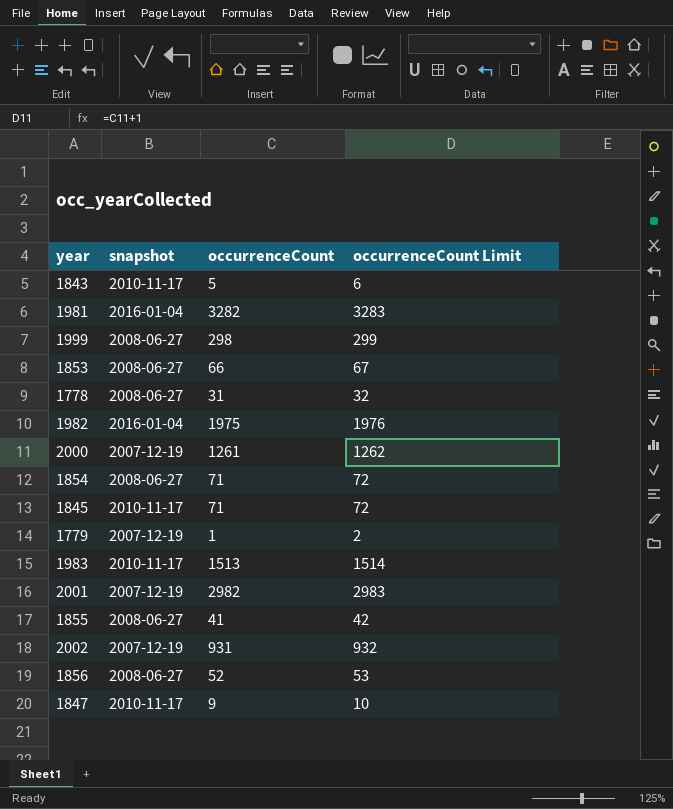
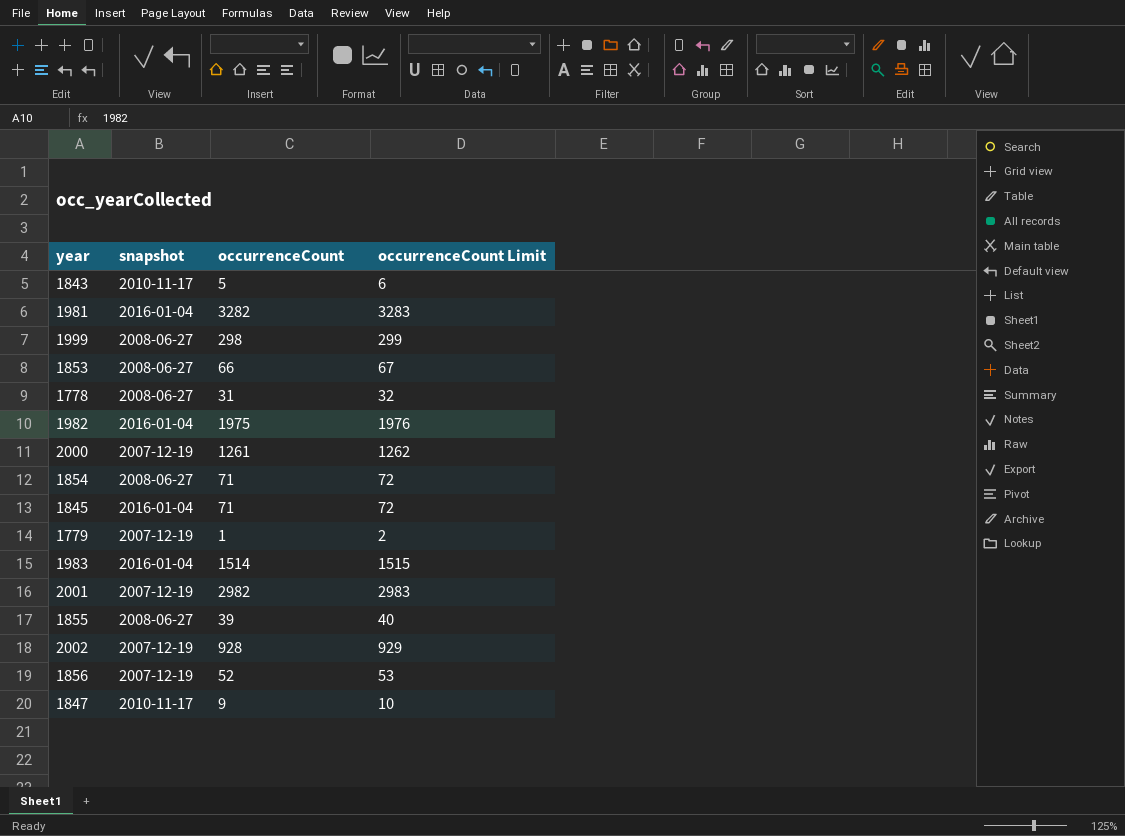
1845 | snapshot: 2010-11-17 -> 2016-01-04
1983 | snapshot: 2010-11-17 -> 2016-01-04
1983 | occurrenceCount: 1513 -> 1514
1983 | occurrenceCount Limit: 1514 -> 1515
1855 | occurrenceCount: 41 -> 39
1855 | occurrenceCount Limit: 42 -> 40
2002 | occurrenceCount: 931 -> 928
2002 | occurrenceCount Limit: 932 -> 929
1856 | snapshot: 2008-06-27 -> 2007-12-19

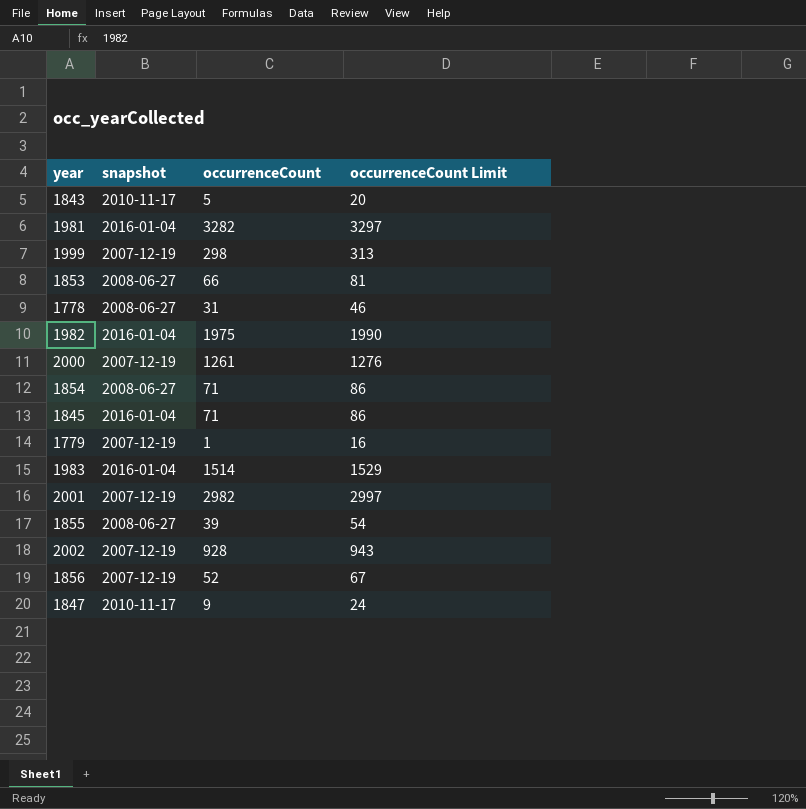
column occurrenceCount Limit | formula: [occurrenceCount] + 1 -> [occurrenceCount] + 15
1999 | snapshot: 2008-06-27 -> 2007-12-19

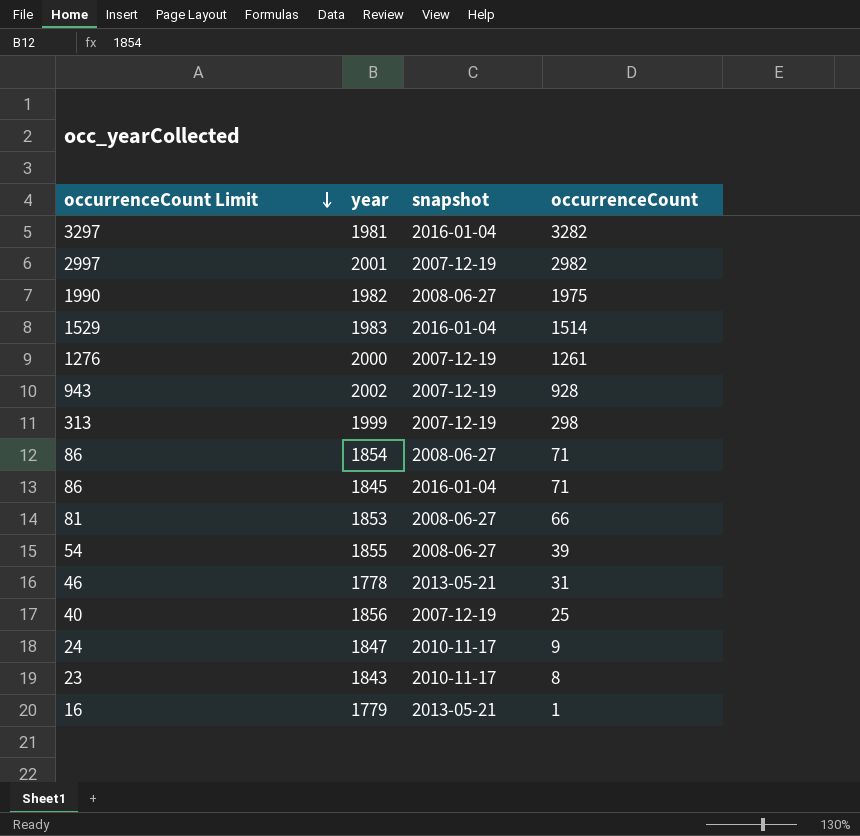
row order: none -> occurrenceCount Limit descending
column occurrenceCount Limit | position: 4 -> 1
1982 | snapshot: 2016-01-04 -> 2008-06-27
1778 | snapshot: 2008-06-27 -> 2013-05-21
1856 | occurrenceCount Limit: 67 -> 40
1856 | occurrenceCount: 52 -> 25
1843 | occurrenceCount Limit: 20 -> 23
1843 | occurrenceCount: 5 -> 8
1779 | snapshot: 2007-12-19 -> 2013-05-21

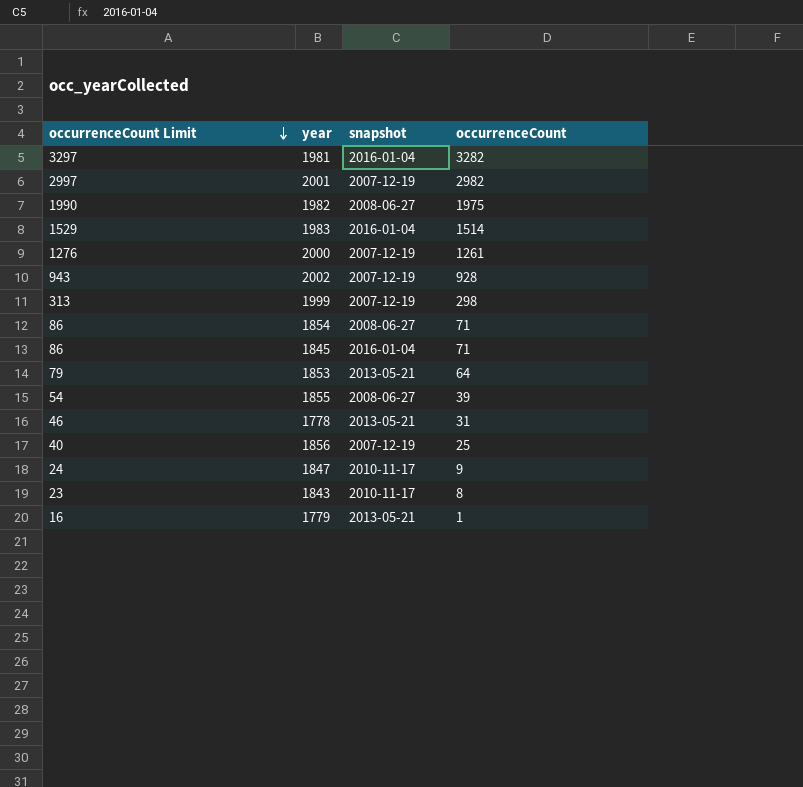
1853 | occurrenceCount Limit: 81 -> 79
1853 | snapshot: 2008-06-27 -> 2013-05-21
1853 | occurrenceCount: 66 -> 64

